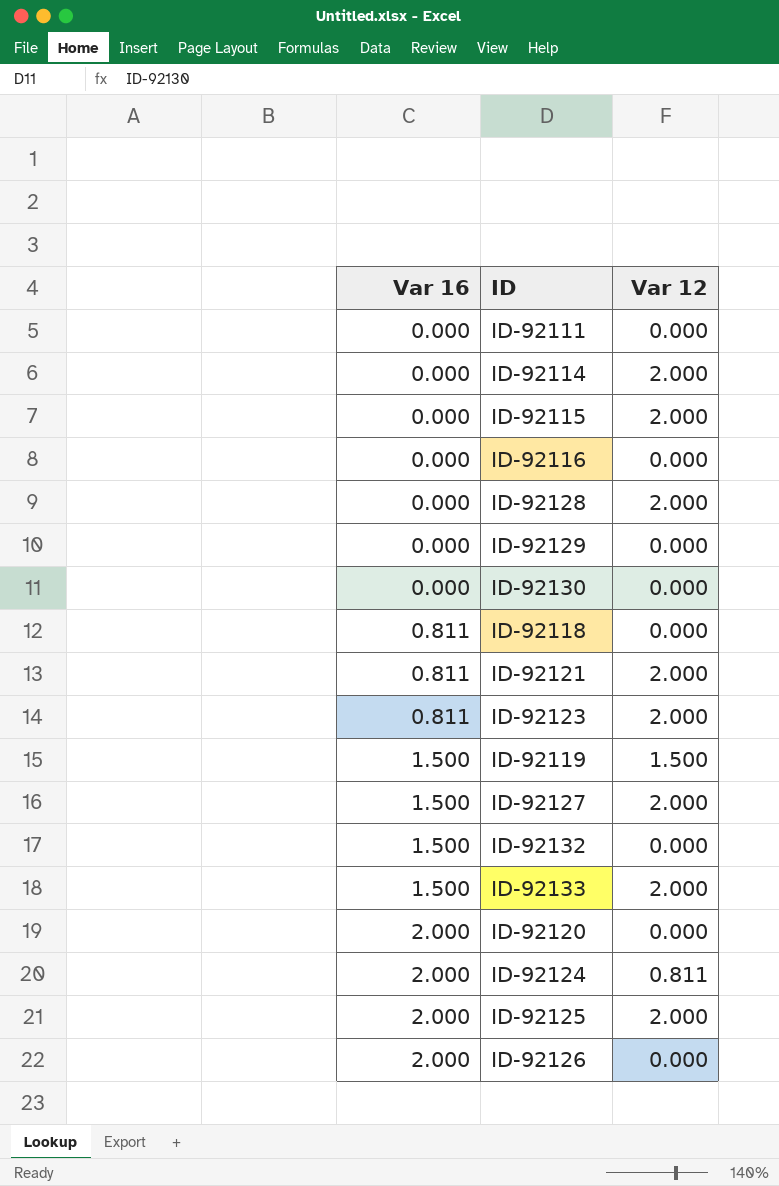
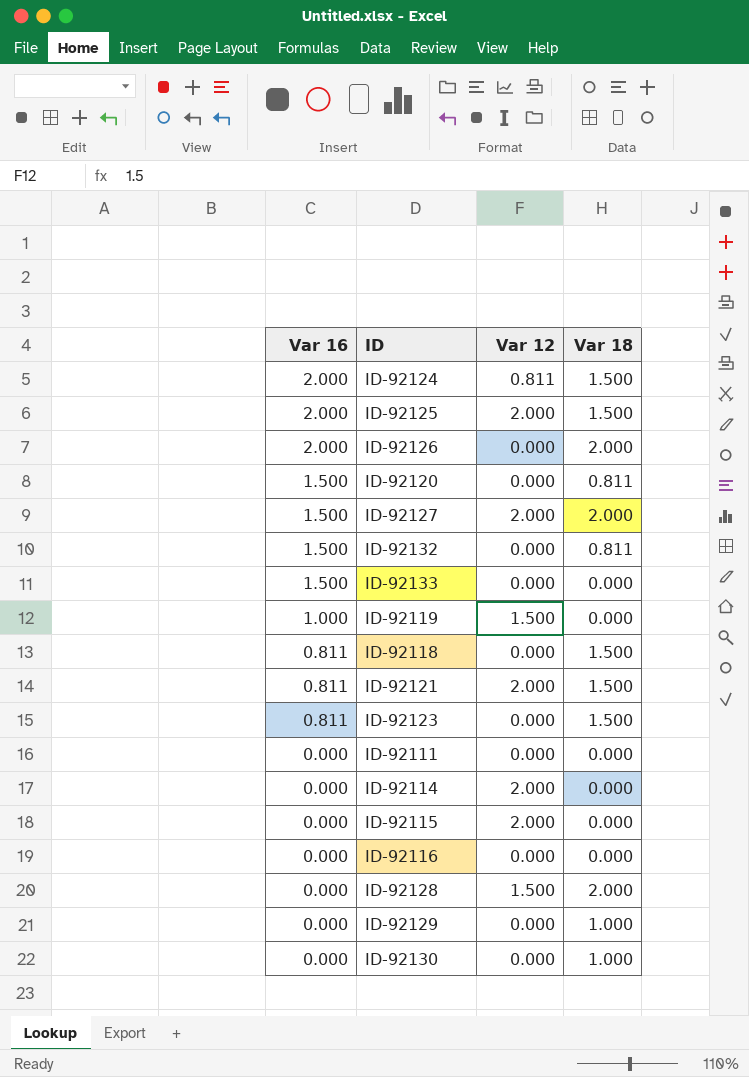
row order: Var 16 ascending -> Var 16 descending
column Var 18 | position: none -> 4
ID-92120 | Var 16: 2.000 -> 1.500
ID-92133 | Var 12: 2.000 -> 0.000
ID-92119 | Var 16: 1.500 -> 1.000
ID-92123 | Var 12: 2.000 -> 0.000
ID-92128 | Var 12: 2.000 -> 1.500

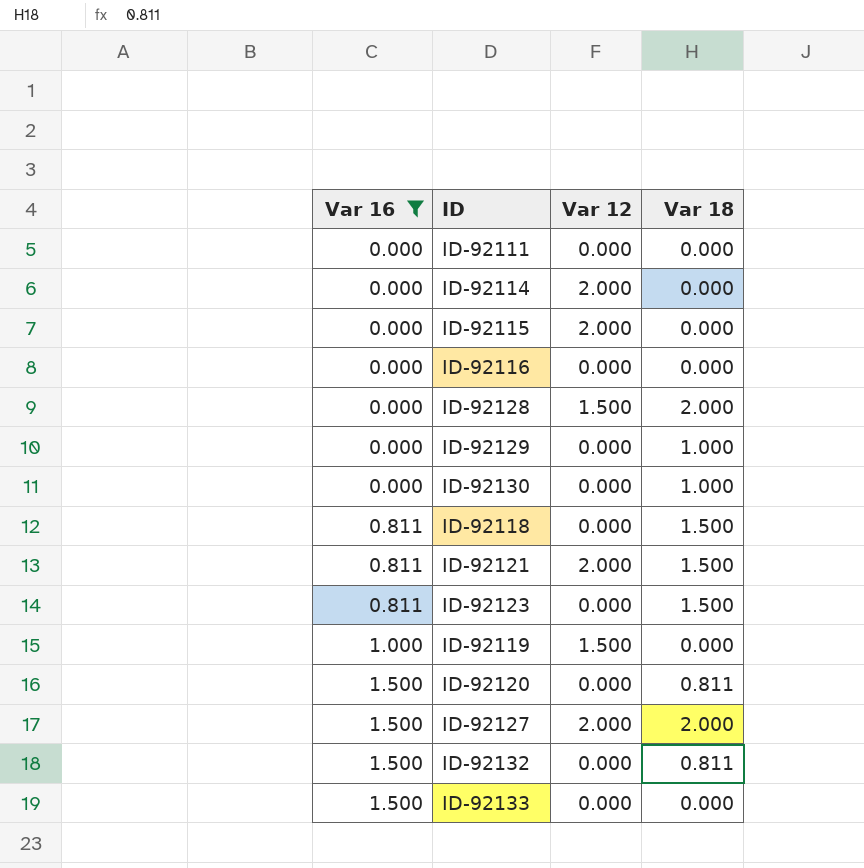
filter: none -> Var 16 != 2.000
row order: Var 16 descending -> Var 16 ascending

